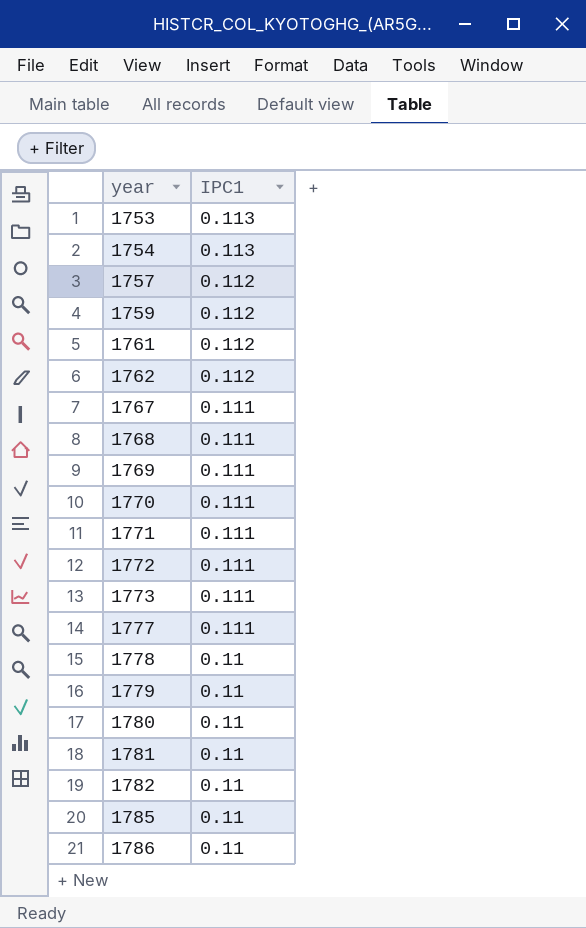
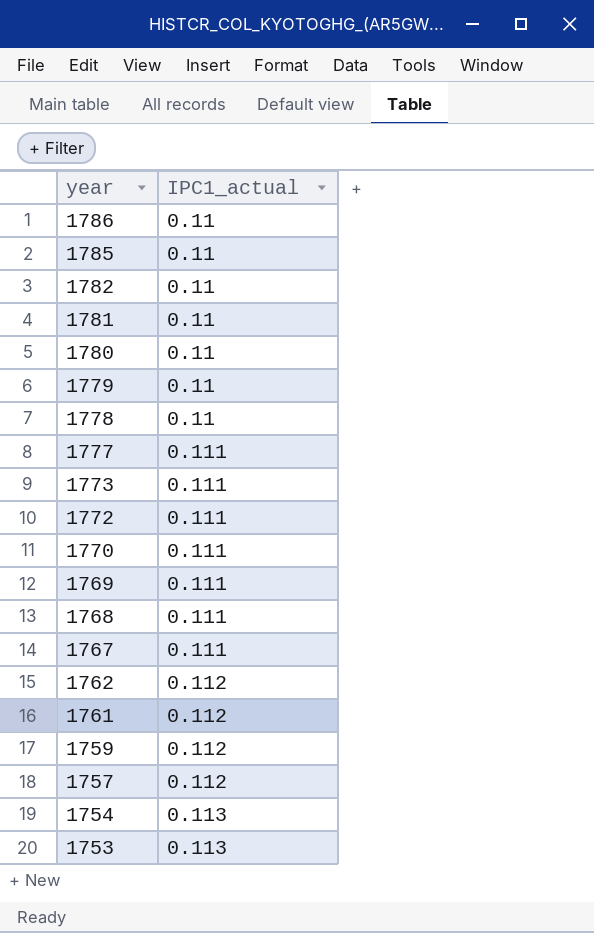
row order: year ascending -> year descending
column name: IPC1 -> IPC1_actual
row 1771: 0.111 -> none

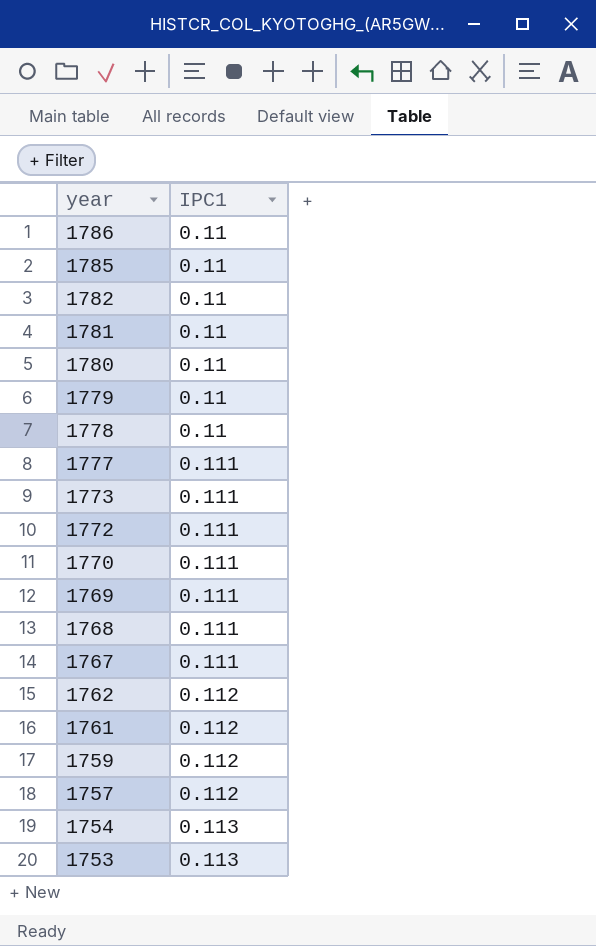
column name: IPC1_actual -> IPC1

